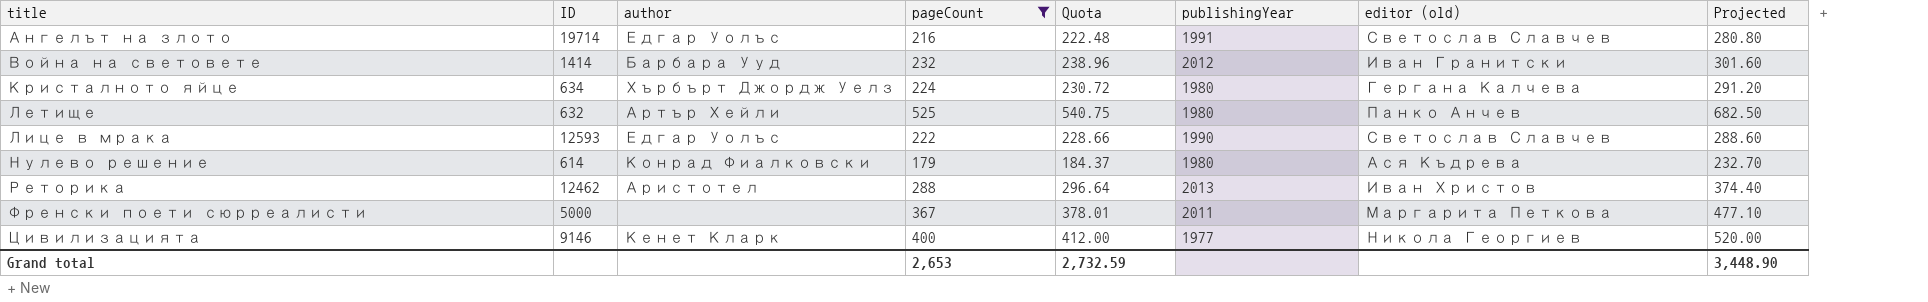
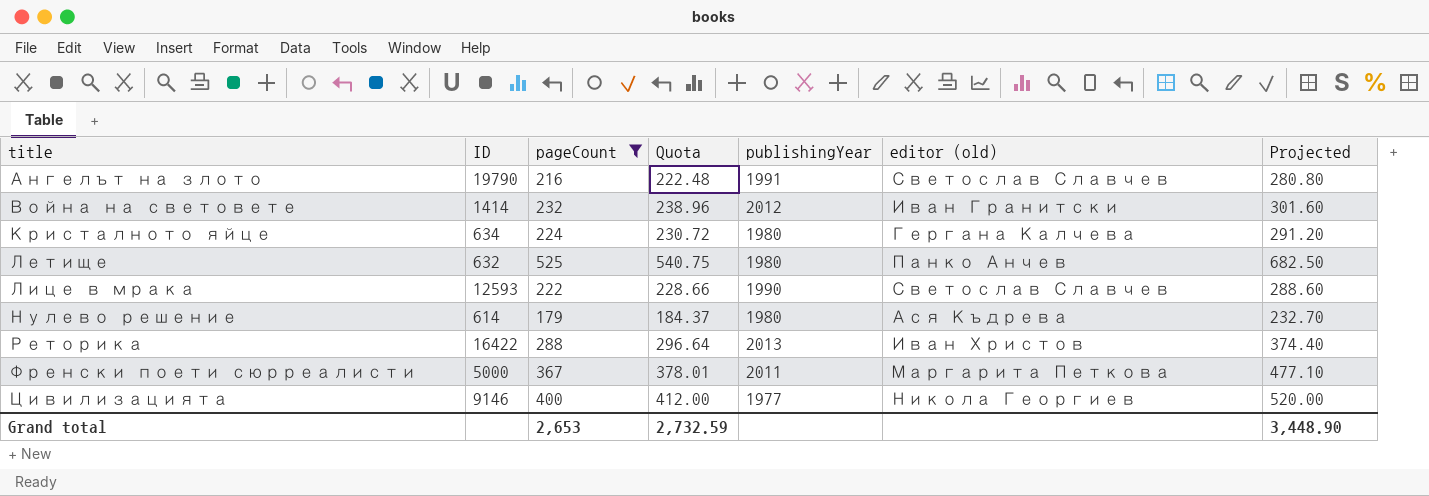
column author | position: 3 -> none
Ангелът на злото | ID: 19714 -> 19790
Реторика | ID: 12462 -> 16422

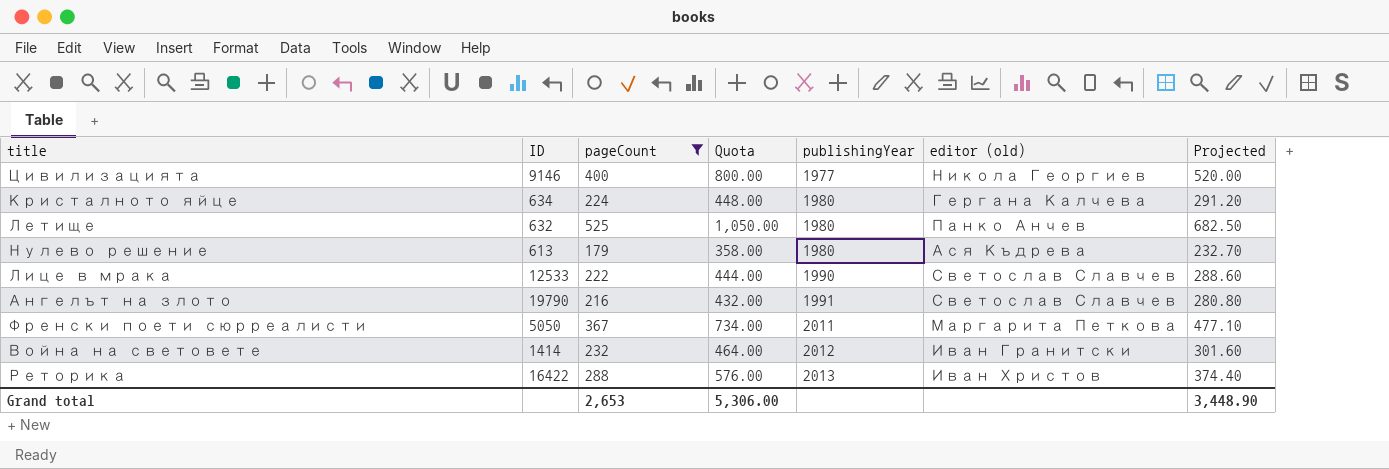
row order: title ascending -> publishingYear ascending
column Quota | formula: [pageCount] * 1.03 -> [pageCount] * 2
Нулево решение | ID: 614 -> 613
Лице в мрака | ID: 12593 -> 12533
Френски поети сюрреалисти | ID: 5000 -> 5050
Grand total | Quota: 2,732.59 -> 5,306.00

